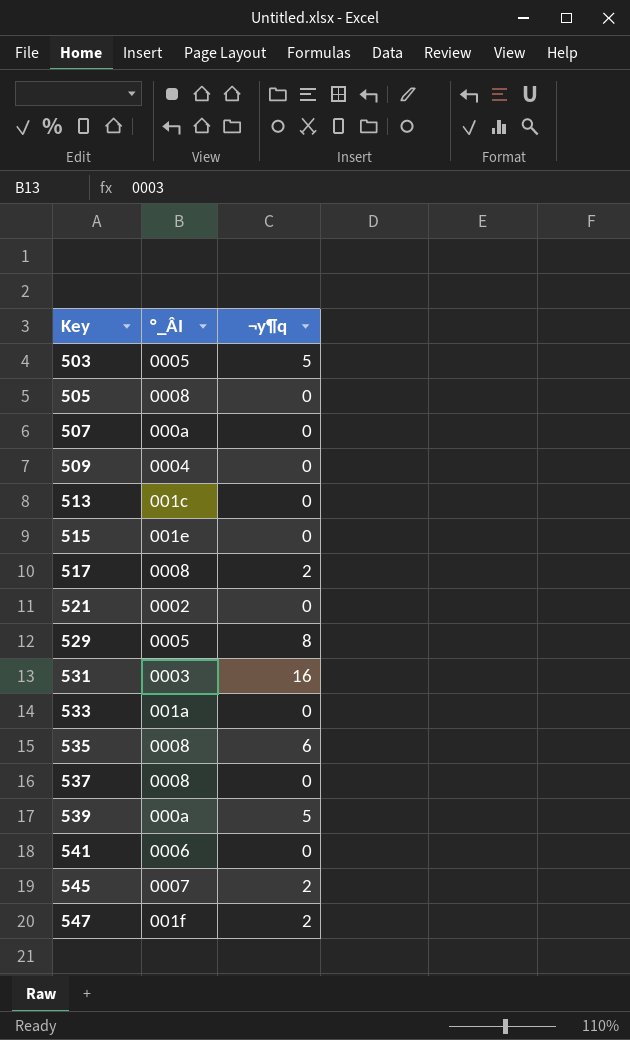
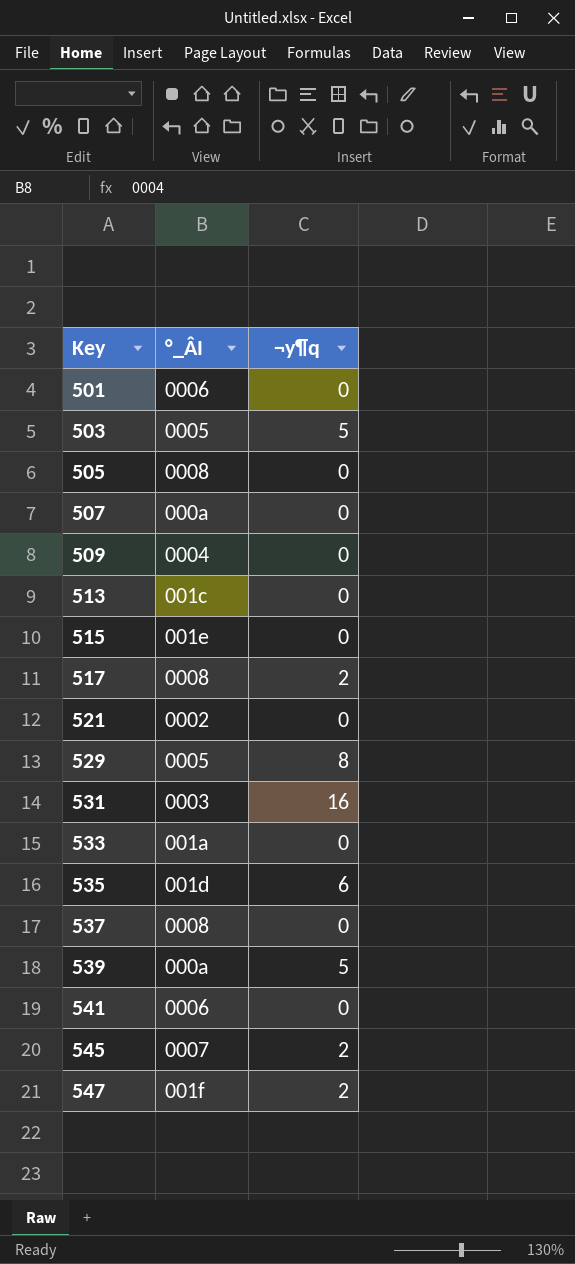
row 501: none -> 0006 | 0
535 | °_ÂI: 0008 -> 001d

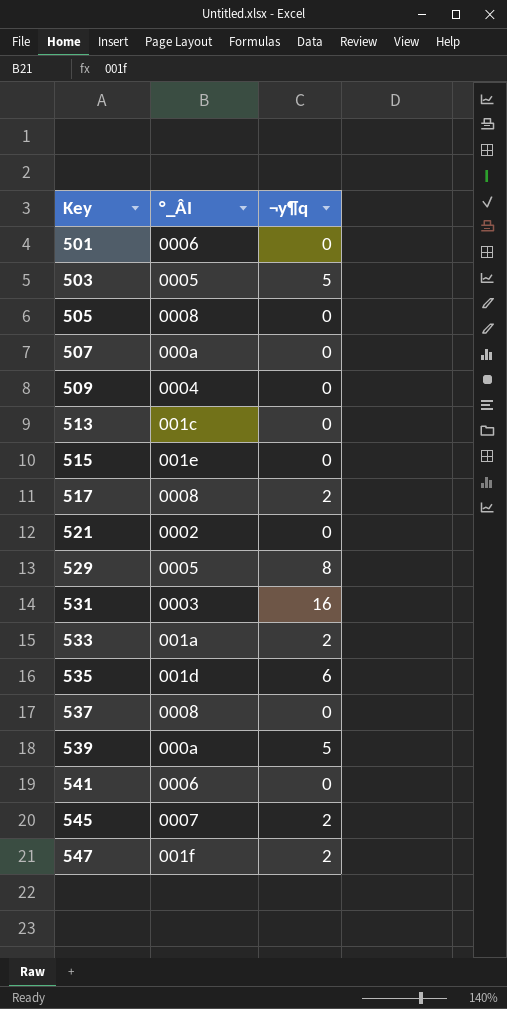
533 | ¬y¶q: 0 -> 2

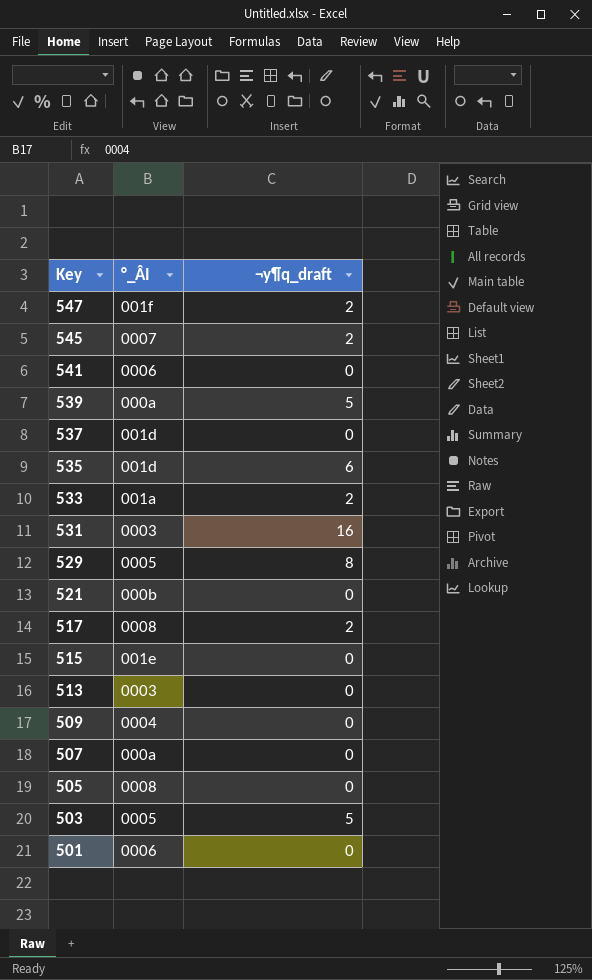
row order: Key ascending -> Key descending
column name: ¬y¶q -> ¬y¶q_draft
537 | °_ÂI: 0008 -> 001d
521 | °_ÂI: 0002 -> 000b
513 | °_ÂI: 001c -> 0003

